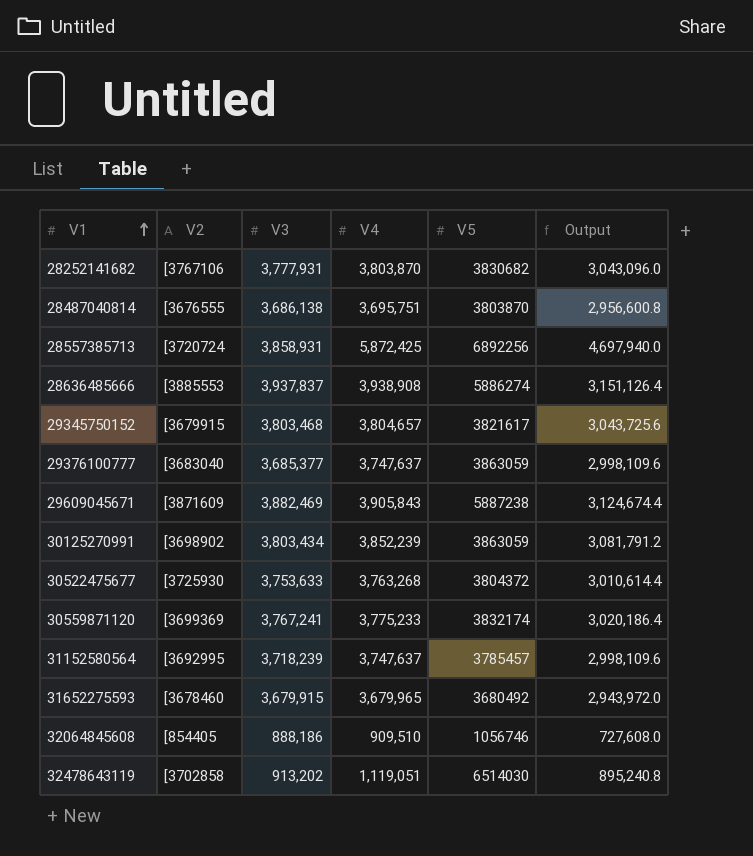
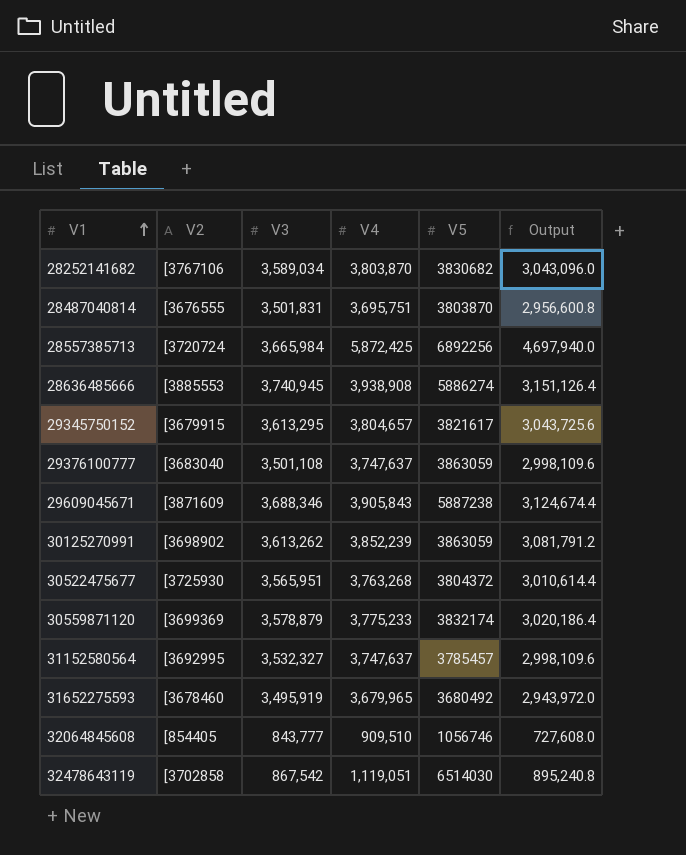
28252141682 | V3: 3,777,931 -> 3,589,034
28487040814 | V3: 3,686,138 -> 3,501,831
28557385713 | V3: 3,858,931 -> 3,665,984
28636485666 | V3: 3,937,837 -> 3,740,945
29345750152 | V3: 3,803,468 -> 3,613,295
29376100777 | V3: 3,685,377 -> 3,501,108
29609045671 | V3: 3,882,469 -> 3,688,346
30125270991 | V3: 3,803,434 -> 3,613,262
30522475677 | V3: 3,753,633 -> 3,565,951
30559871120 | V3: 3,767,241 -> 3,578,879
31152580564 | V3: 3,718,239 -> 3,532,327
31652275593 | V3: 3,679,915 -> 3,495,919
32064845608 | V3: 888,186 -> 843,777
32478643119 | V3: 913,202 -> 867,542

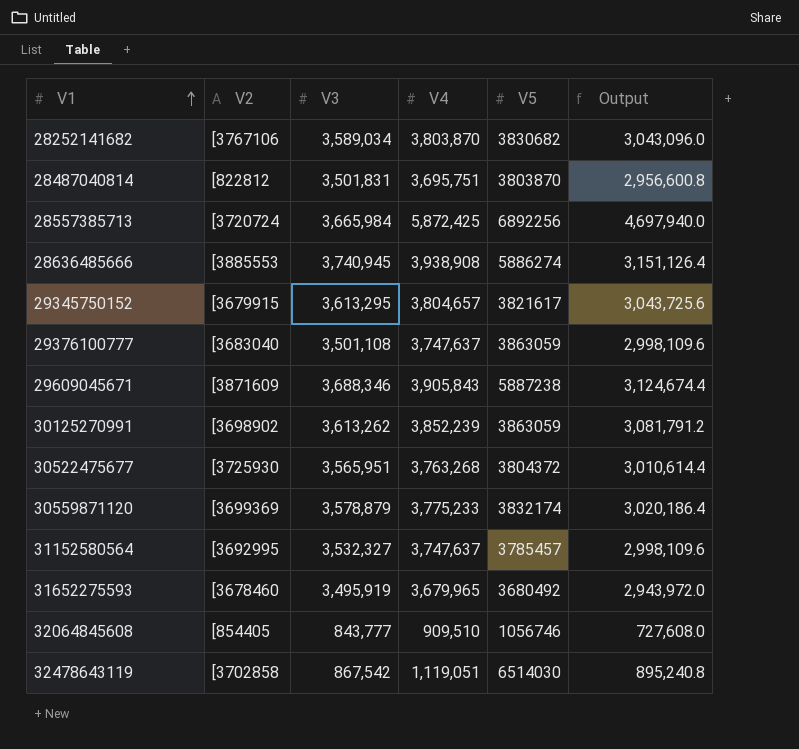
28487040814 | V2: [3676555 -> [822812

